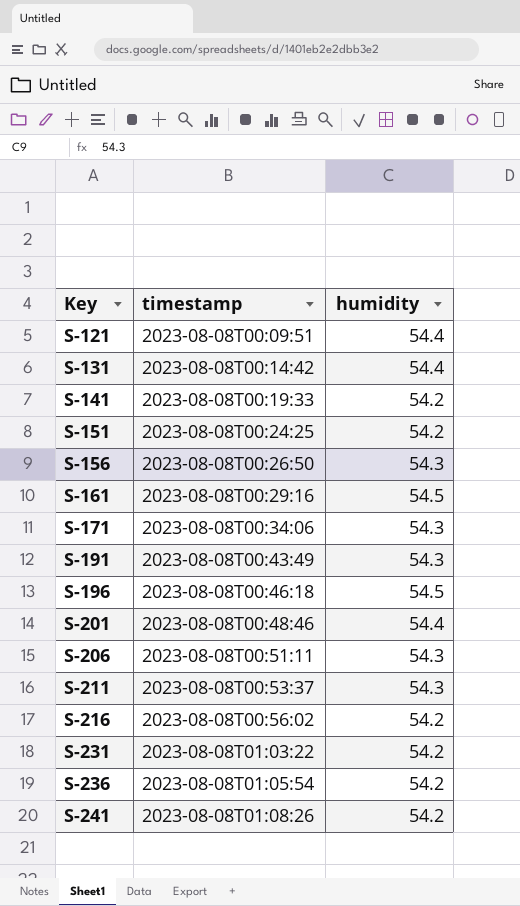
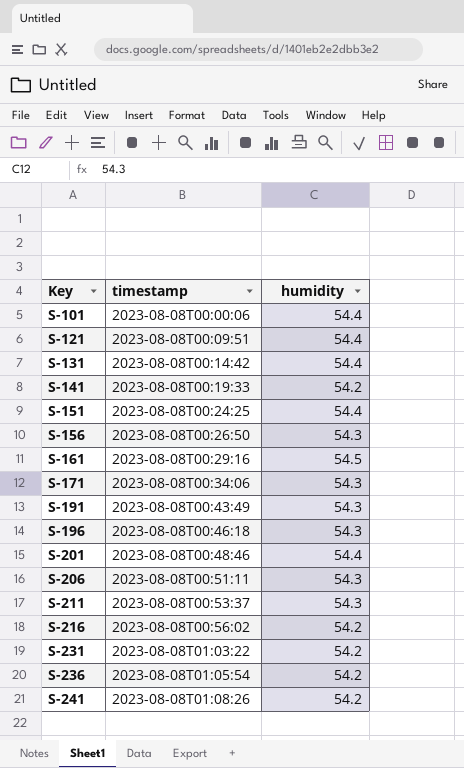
row S-101: none -> 2023-08-08T00:00:06 | 54.4
S-151 | humidity: 54.2 -> 54.4
S-196 | humidity: 54.5 -> 54.3

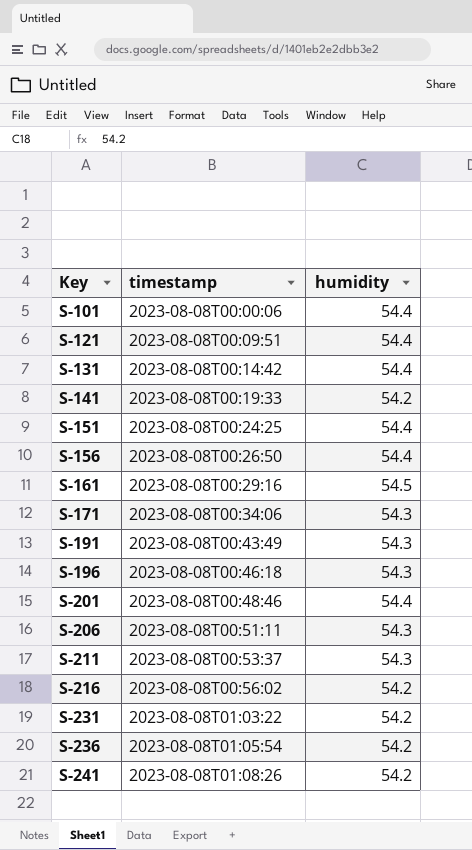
S-156 | humidity: 54.3 -> 54.4

